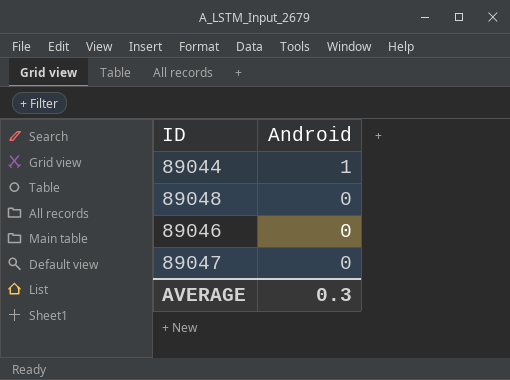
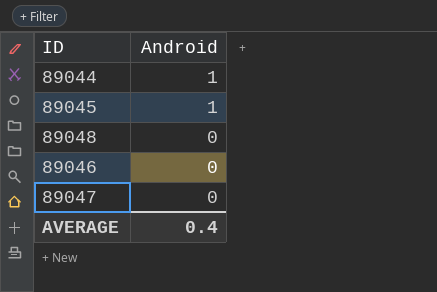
row 89045: none -> 1
AVERAGE | Android: 0.3 -> 0.4

